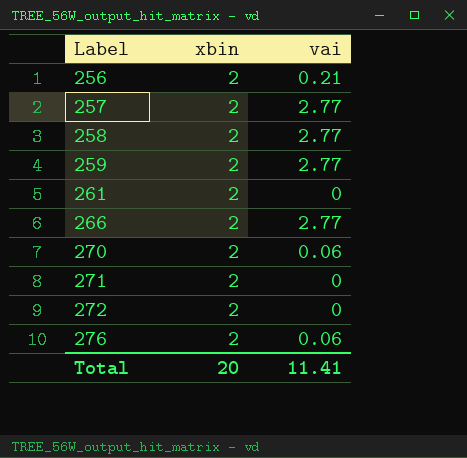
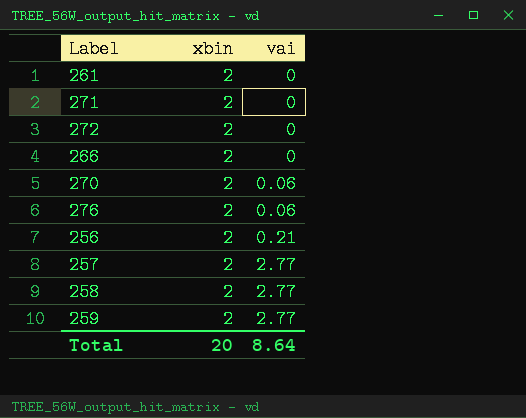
row order: Label ascending -> vai ascending
266 | vai: 2.77 -> 0
Total | vai: 11.41 -> 8.64

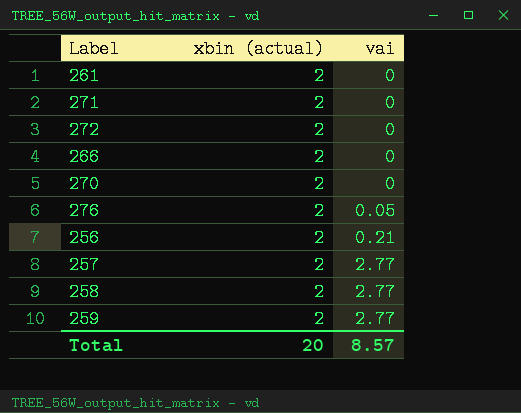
column name: xbin -> xbin (actual)
270 | vai: 0.06 -> 0
276 | vai: 0.06 -> 0.05
Total | vai: 8.64 -> 8.57

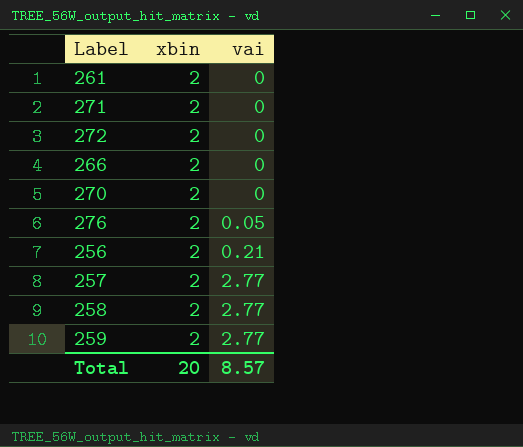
column name: xbin (actual) -> xbin

